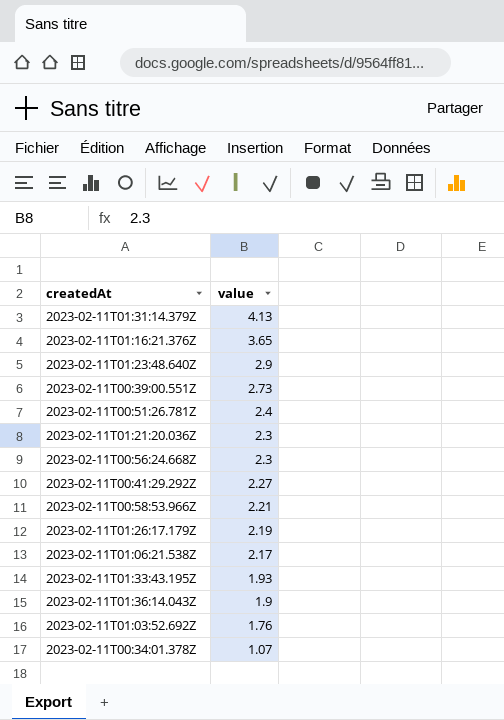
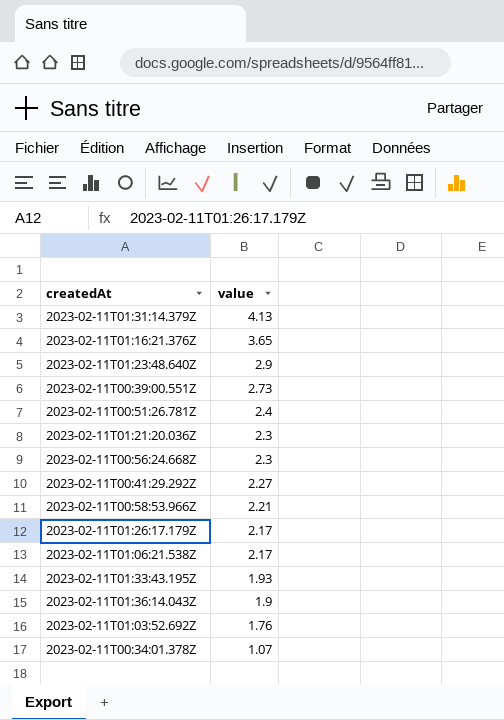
2023-02-11T01:26:17.179Z | value: 2.19 -> 2.17

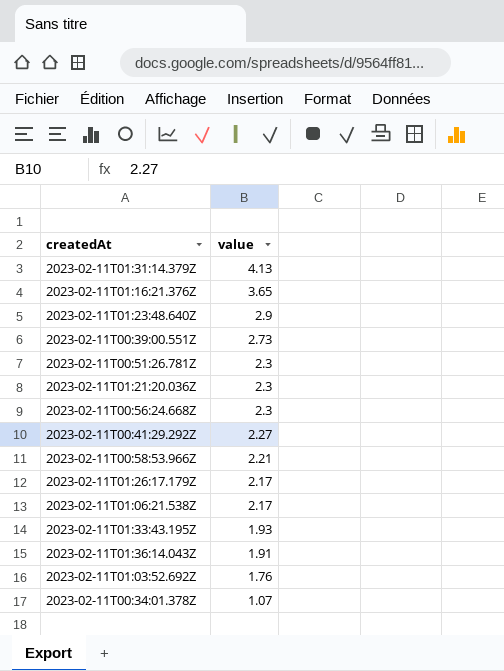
2023-02-11T00:51:26.781Z | value: 2.4 -> 2.3
2023-02-11T01:36:14.043Z | value: 1.9 -> 1.91

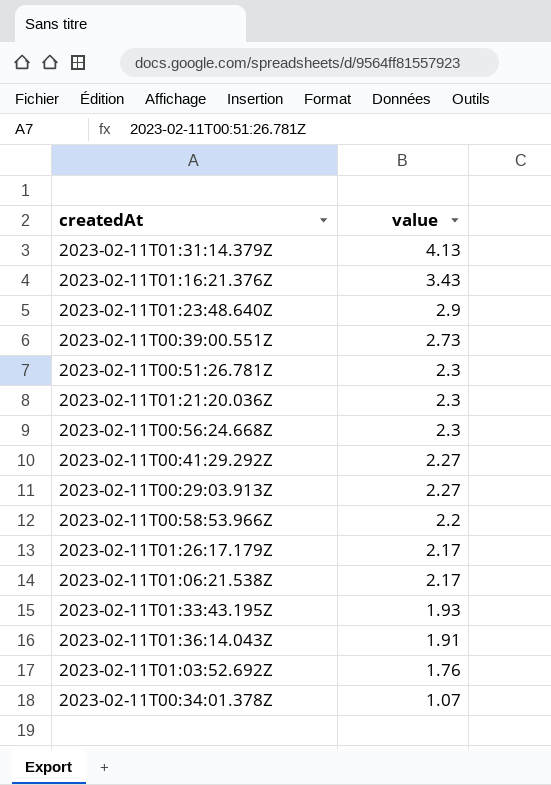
2023-02-11T01:16:21.376Z | value: 3.65 -> 3.43
row 2023-02-11T00:29:03.913Z: none -> 2.27
2023-02-11T00:58:53.966Z | value: 2.21 -> 2.2

